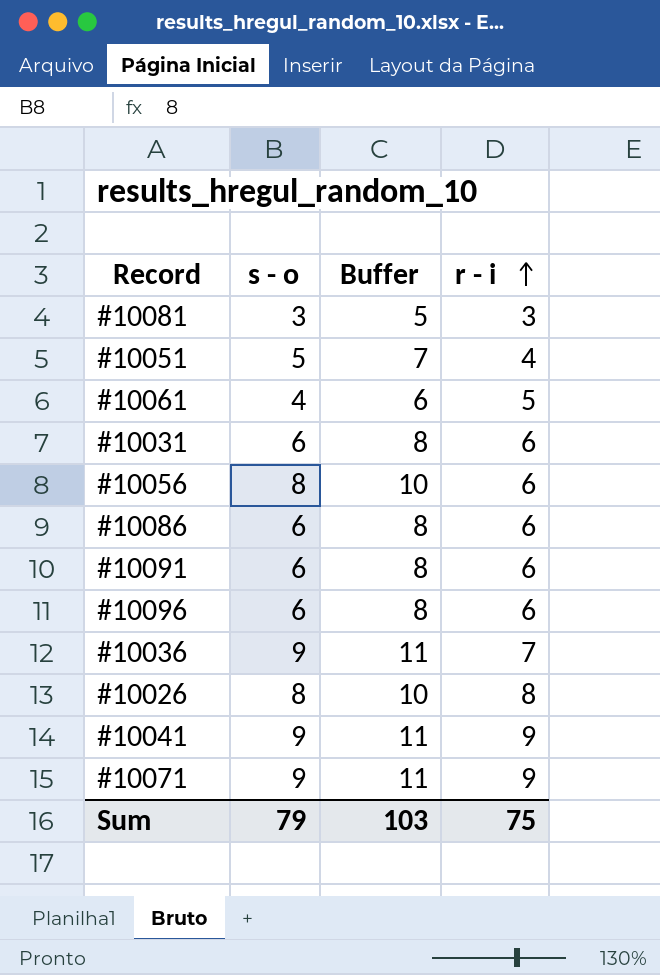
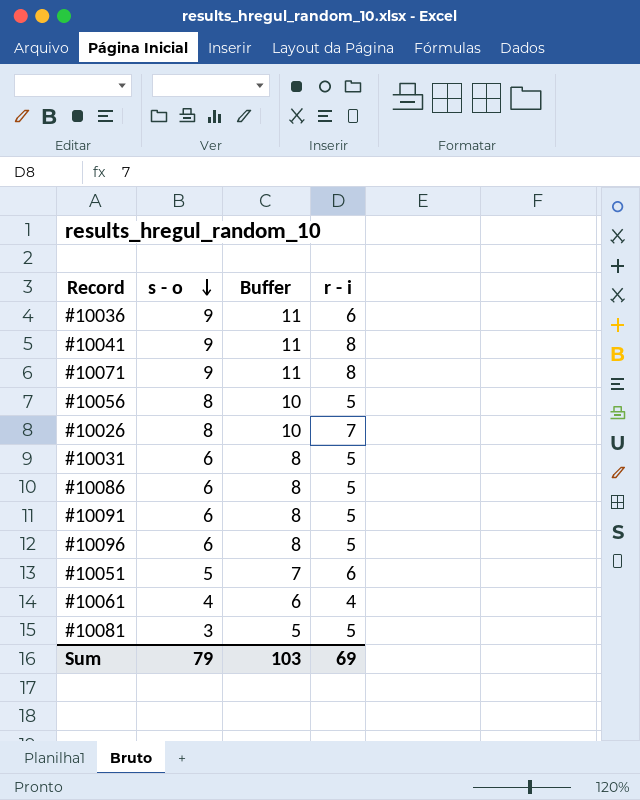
row order: r - i ascending -> s - o descending
#10036 | r - i: 7 -> 6
#10041 | r - i: 9 -> 8
#10071 | r - i: 9 -> 8
#10056 | r - i: 6 -> 5
#10026 | r - i: 8 -> 7
#10031 | r - i: 6 -> 5
#10086 | r - i: 6 -> 5
#10091 | r - i: 6 -> 5
#10096 | r - i: 6 -> 5
#10051 | r - i: 4 -> 6
#10061 | r - i: 5 -> 4
#10081 | r - i: 3 -> 5
Sum | r - i: 75 -> 69

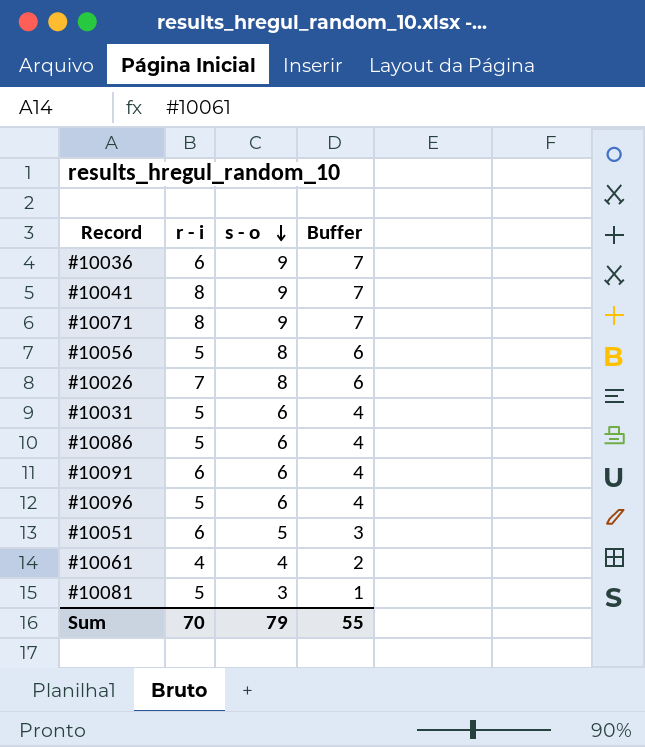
column r - i | position: 4 -> 2
column Buffer | formula: [s - o] + 2 -> [s - o] - 2
#10091 | r - i: 5 -> 6
Sum | r - i: 69 -> 70
Sum | Buffer: 103 -> 55

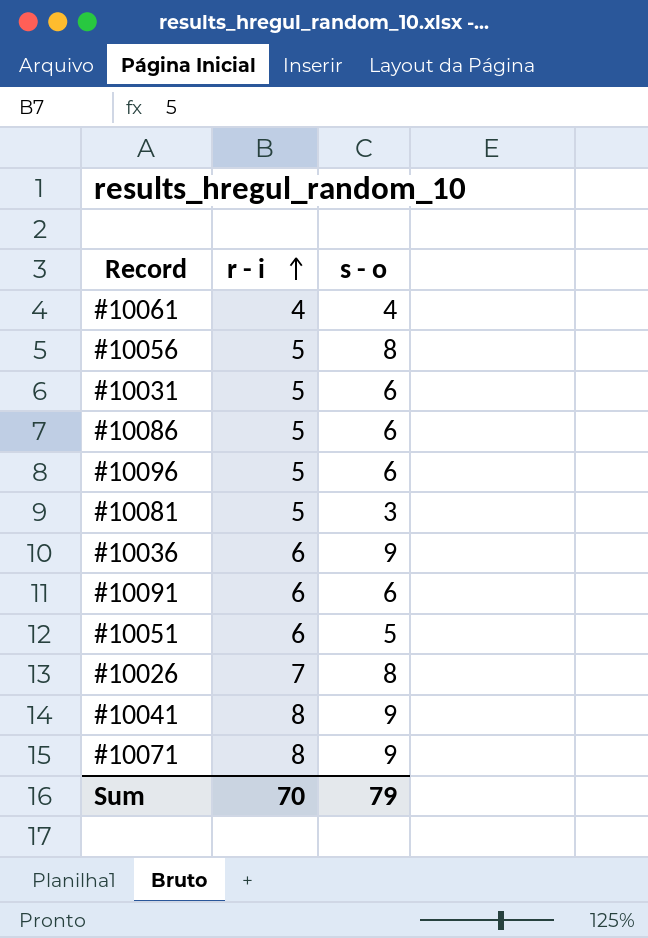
row order: s - o descending -> r - i ascending
column Buffer | formula: [s - o] - 2 -> none

